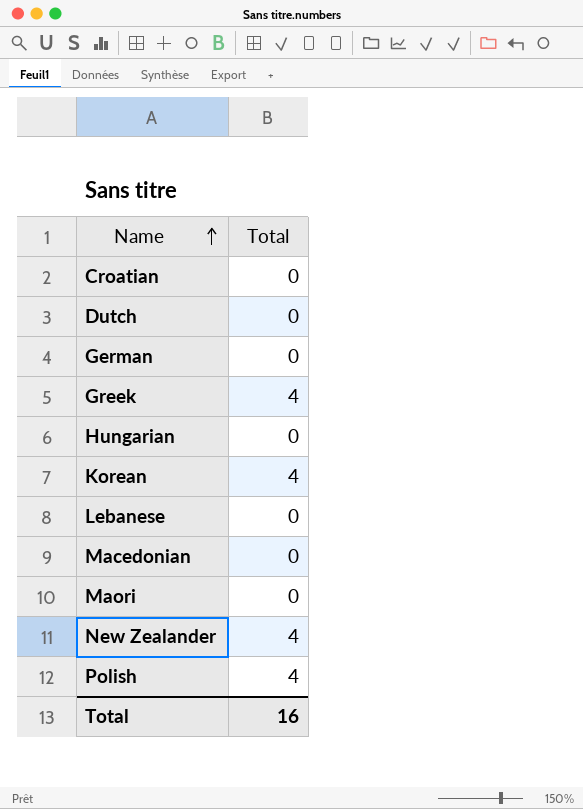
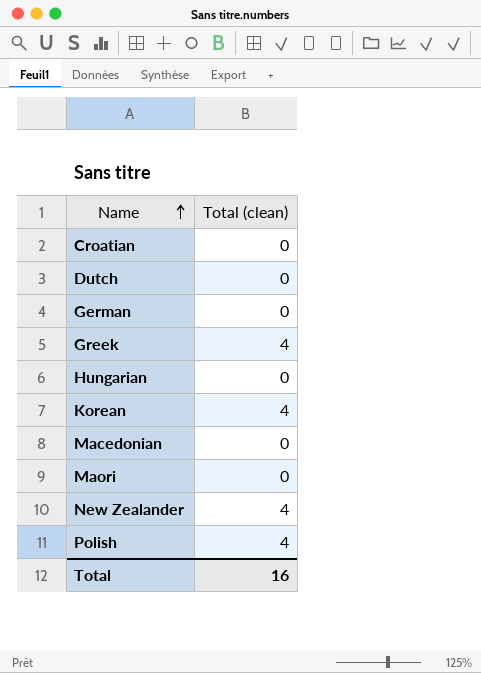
column name: Total -> Total (clean)
row Lebanese: 0 -> none

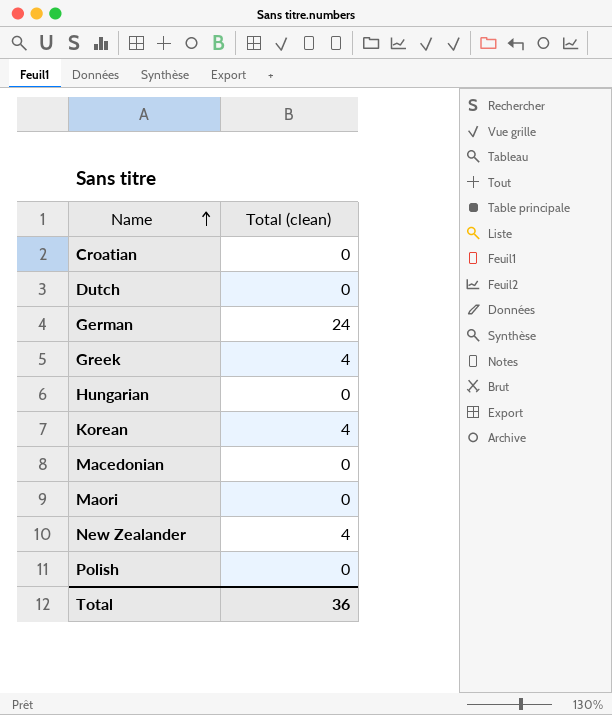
German | Total (clean): 0 -> 24
Polish | Total (clean): 4 -> 0
Total | Total (clean): 16 -> 36

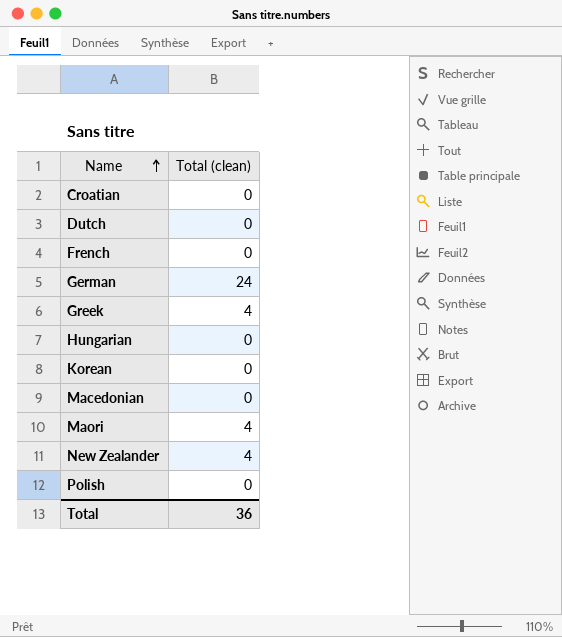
row French: none -> 0
Korean | Total (clean): 4 -> 0
Maori | Total (clean): 0 -> 4

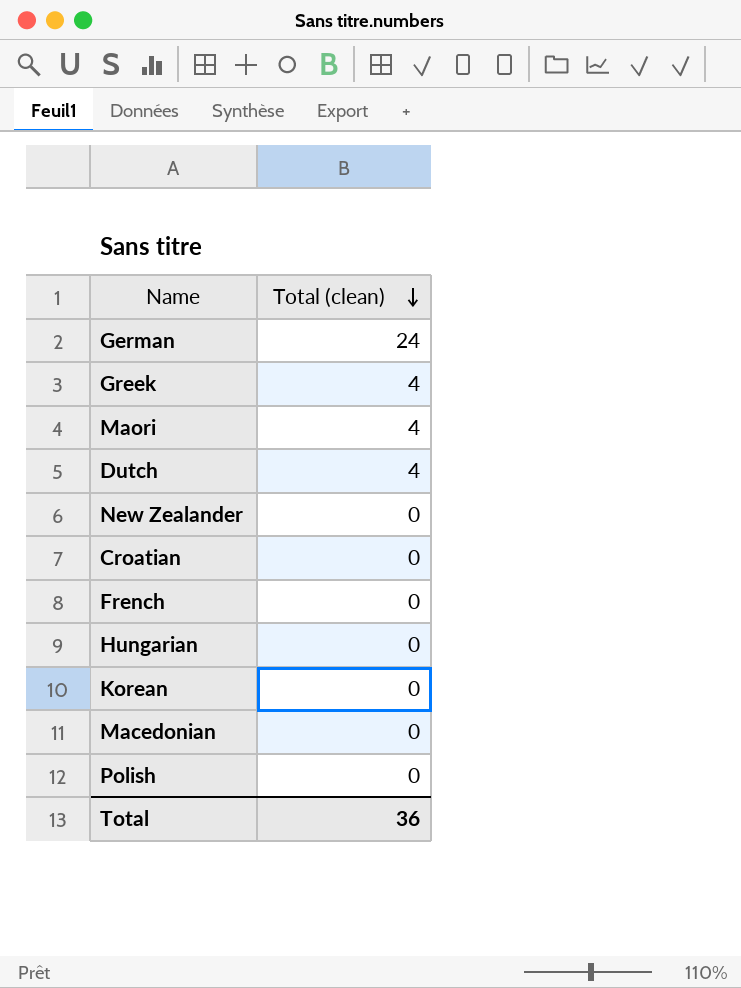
row order: Name ascending -> Total (clean) descending
Dutch | Total (clean): 0 -> 4
New Zealander | Total (clean): 4 -> 0

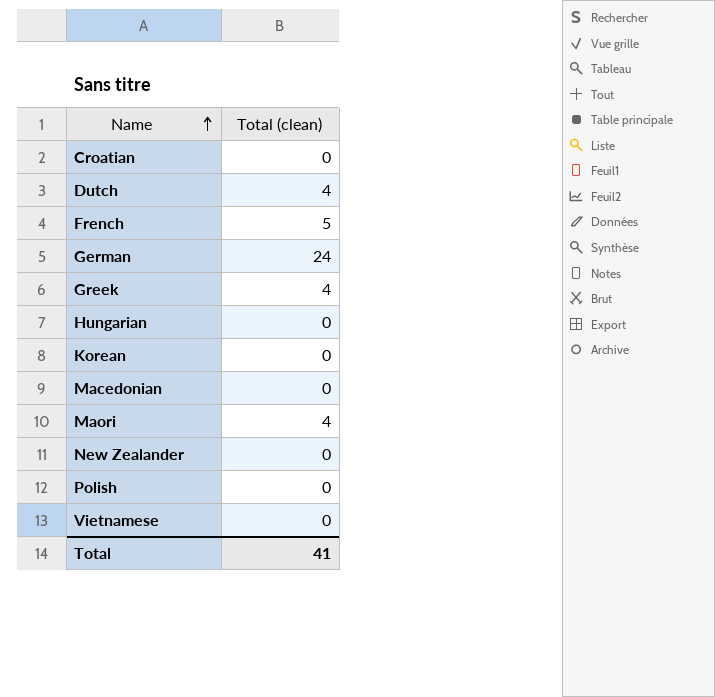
row order: Total (clean) descending -> Name ascending
French | Total (clean): 0 -> 5
row Vietnamese: none -> 0
Total | Total (clean): 36 -> 41

